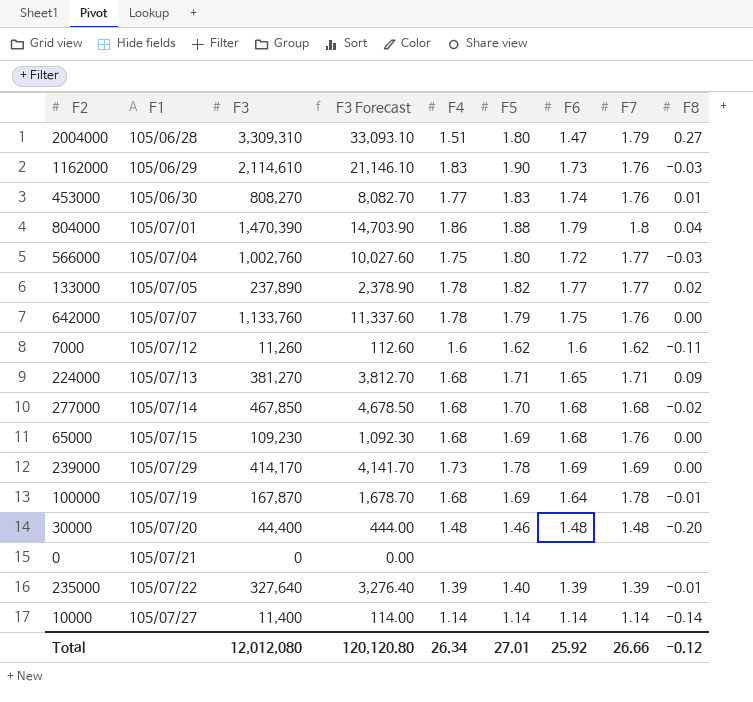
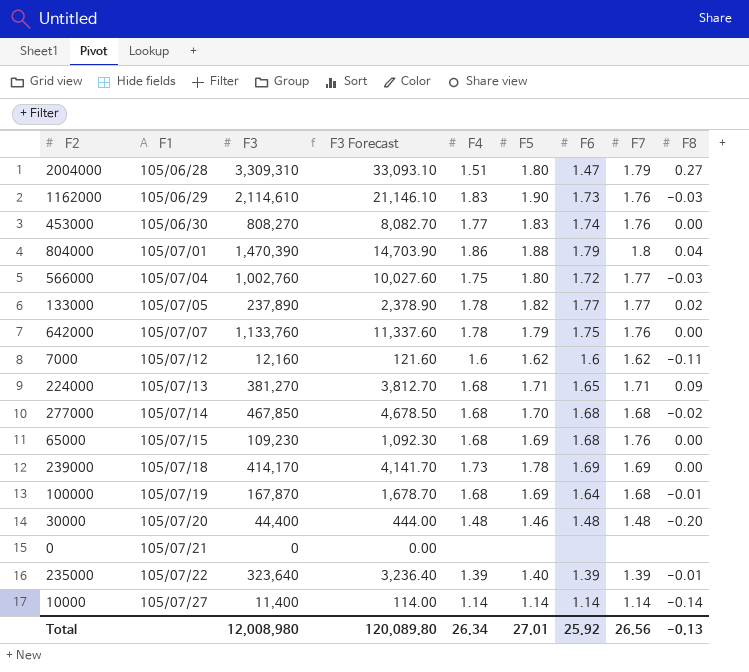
453000 | F8: 0.01 -> 0.00
7000 | F3: 11,260 -> 12,160
7000 | F3 Forecast: 112.60 -> 121.60
239000 | F1: 105/07/29 -> 105/07/18
100000 | F7: 1.78 -> 1.68
235000 | F3: 327,640 -> 323,640
235000 | F3 Forecast: 3,276.40 -> 3,236.40
Total | F3: 12,012,080 -> 12,008,980
Total | F3 Forecast: 120,120.80 -> 120,089.80
Total | F7: 26.66 -> 26.56
Total | F8: -0.12 -> -0.13

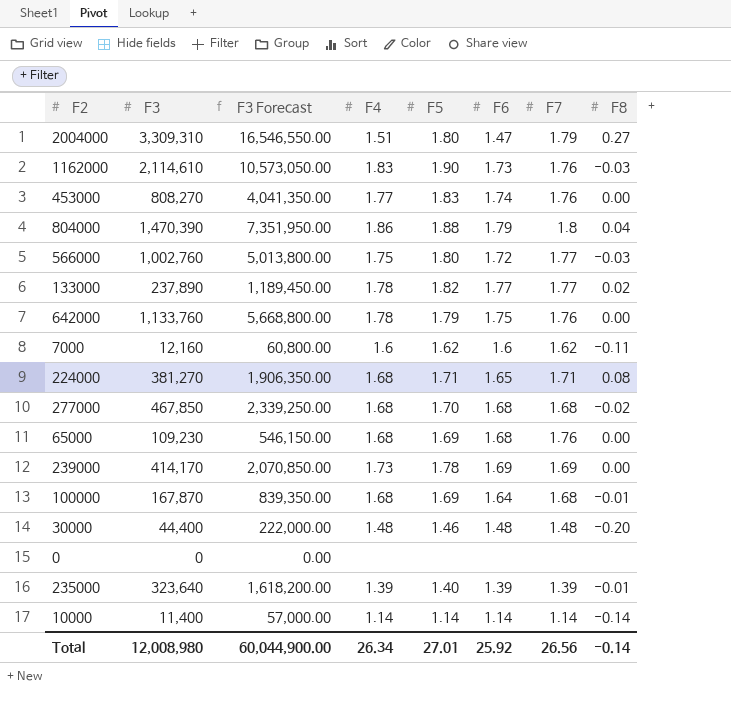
column F1 | position: 2 -> none
column F3 Forecast | formula: [F3] * 0.01 -> [F3] * 5
224000 | F8: 0.09 -> 0.08
Total | F3 Forecast: 120,089.80 -> 60,044,900.00
Total | F8: -0.13 -> -0.14

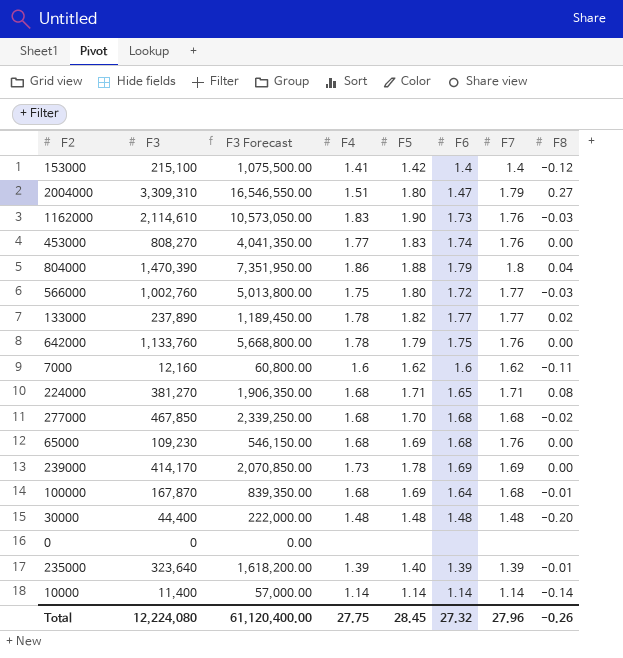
row 153000: none -> 215,100 | 1,075,500.00 | 1.41 | 1.42 | 1.4 | 1.4 | -0.12
30000 | F5: 1.46 -> 1.48
Total | F3: 12,008,980 -> 12,224,080
Total | F3 Forecast: 60,044,900.00 -> 61,120,400.00
Total | F4: 26.34 -> 27.75
Total | F5: 27.01 -> 28.45
Total | F6: 25.92 -> 27.32
Total | F7: 26.56 -> 27.96
Total | F8: -0.14 -> -0.26

